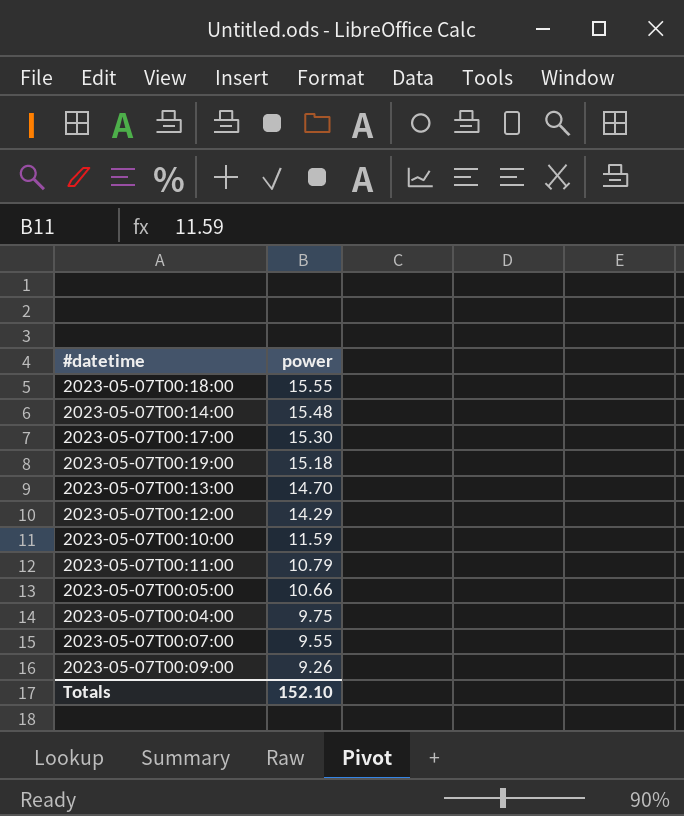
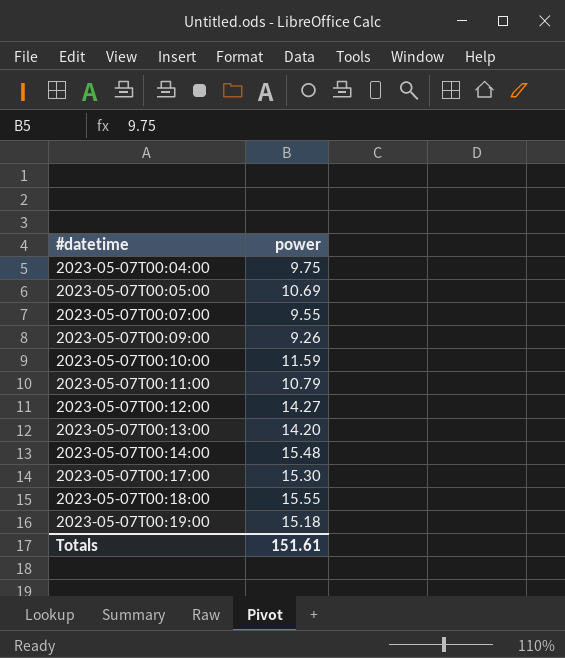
row order: power descending -> #datetime ascending
2023-05-07T00:05:00 | power: 10.66 -> 10.69
2023-05-07T00:12:00 | power: 14.29 -> 14.27
2023-05-07T00:13:00 | power: 14.70 -> 14.20
Totals | power: 152.10 -> 151.61

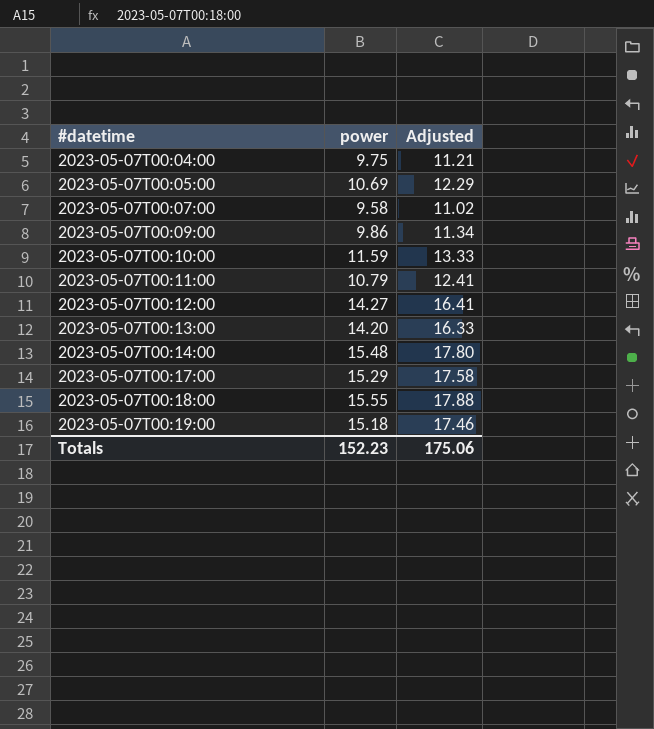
column Adjusted | formula: none -> [power] * 1.15
2023-05-07T00:07:00 | power: 9.55 -> 9.58
2023-05-07T00:09:00 | power: 9.26 -> 9.86
2023-05-07T00:17:00 | power: 15.30 -> 15.29
Totals | power: 151.61 -> 152.23

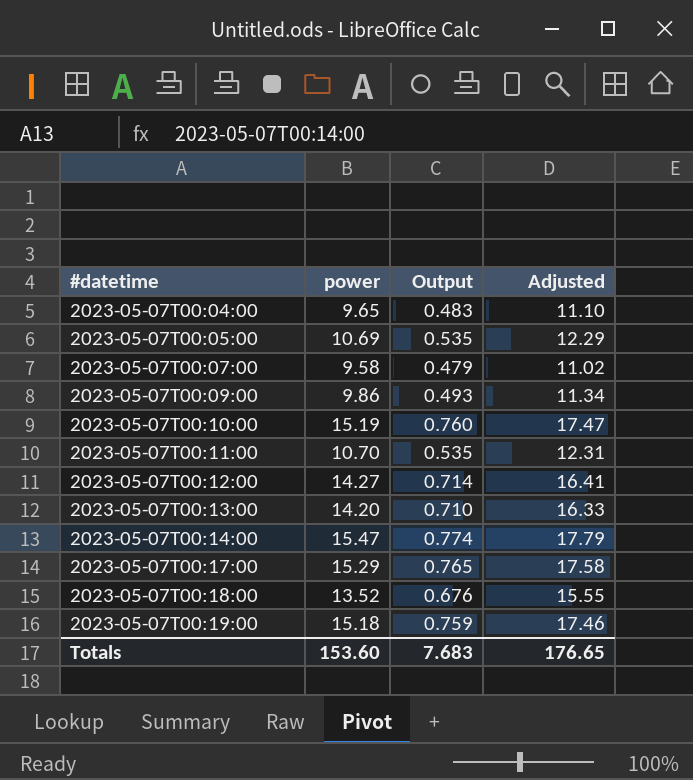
column Output | formula: none -> [power] * 0.05
2023-05-07T00:04:00 | power: 9.75 -> 9.65
2023-05-07T00:04:00 | Adjusted: 11.21 -> 11.10
2023-05-07T00:10:00 | power: 11.59 -> 15.19
2023-05-07T00:10:00 | Adjusted: 13.33 -> 17.47
2023-05-07T00:11:00 | power: 10.79 -> 10.70
2023-05-07T00:11:00 | Adjusted: 12.41 -> 12.31
2023-05-07T00:14:00 | power: 15.48 -> 15.47
2023-05-07T00:14:00 | Adjusted: 17.80 -> 17.79
2023-05-07T00:18:00 | power: 15.55 -> 13.52
2023-05-07T00:18:00 | Adjusted: 17.88 -> 15.55
Totals | power: 152.23 -> 153.60
Totals | Adjusted: 175.06 -> 176.65

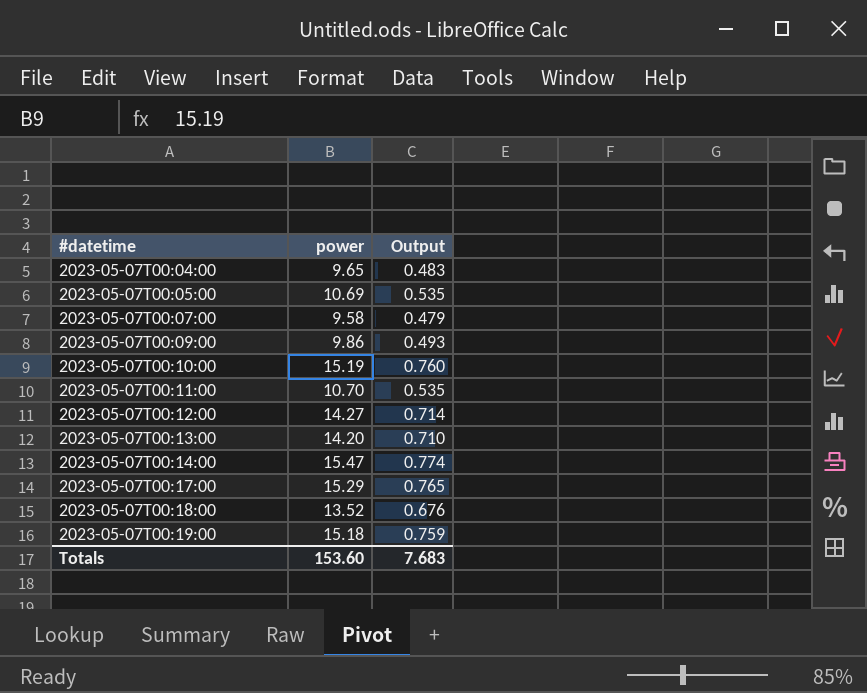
column Adjusted | formula: [power] * 1.15 -> none

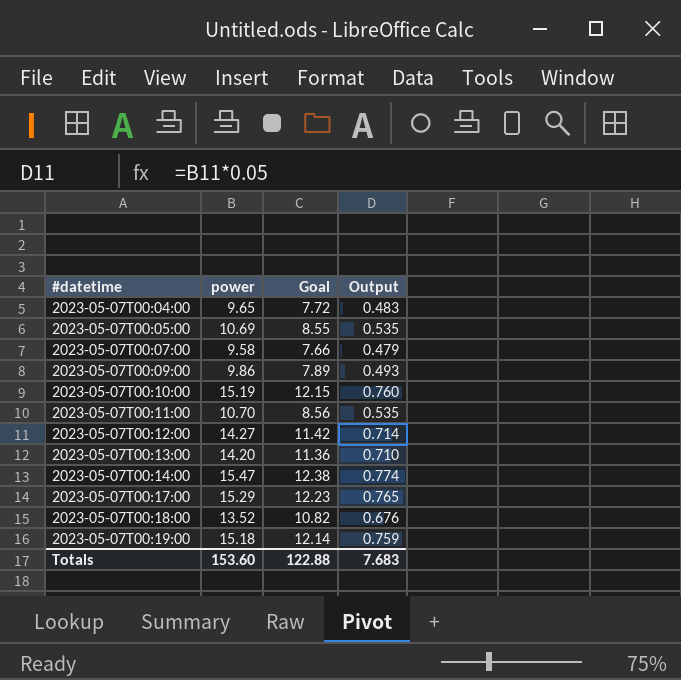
column Goal | formula: none -> [power] * 0.8

